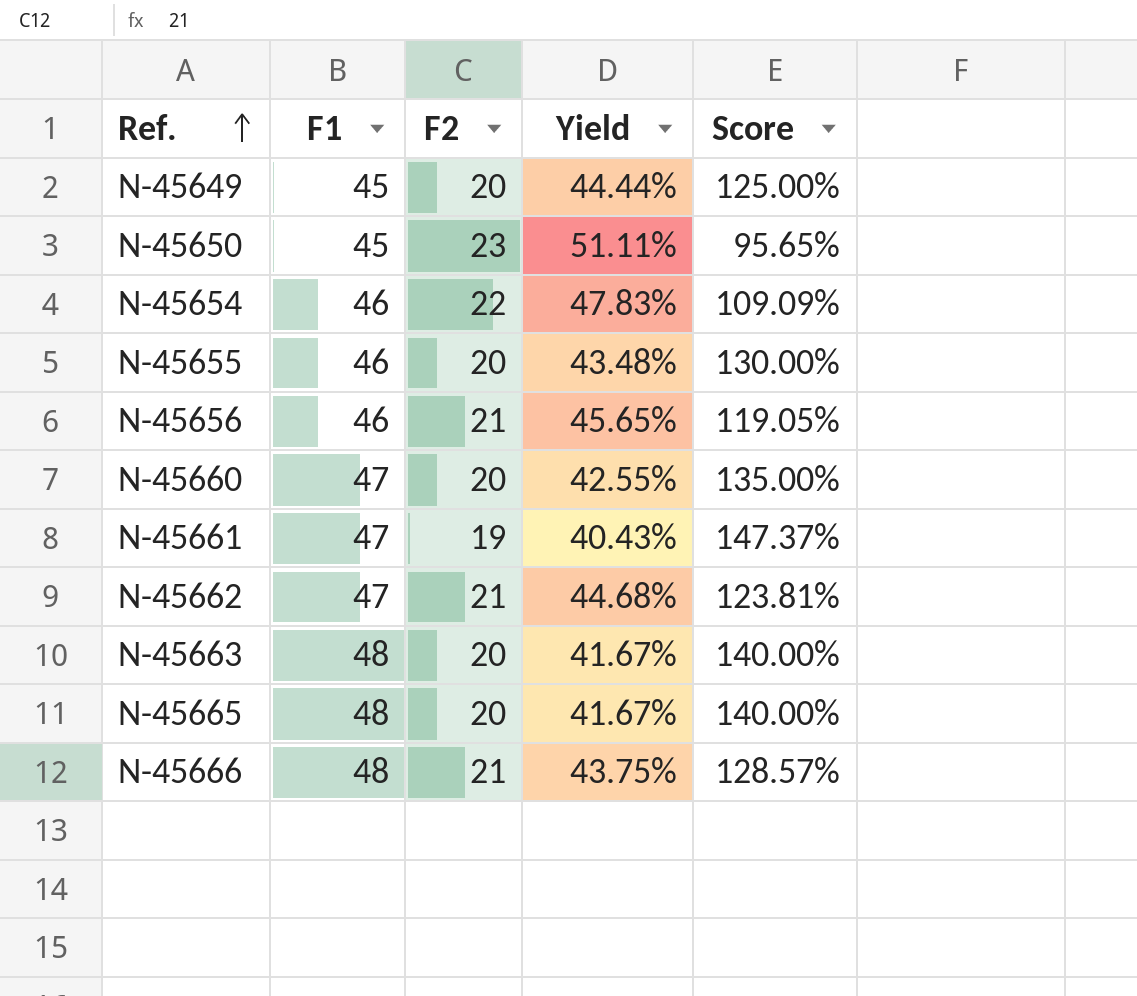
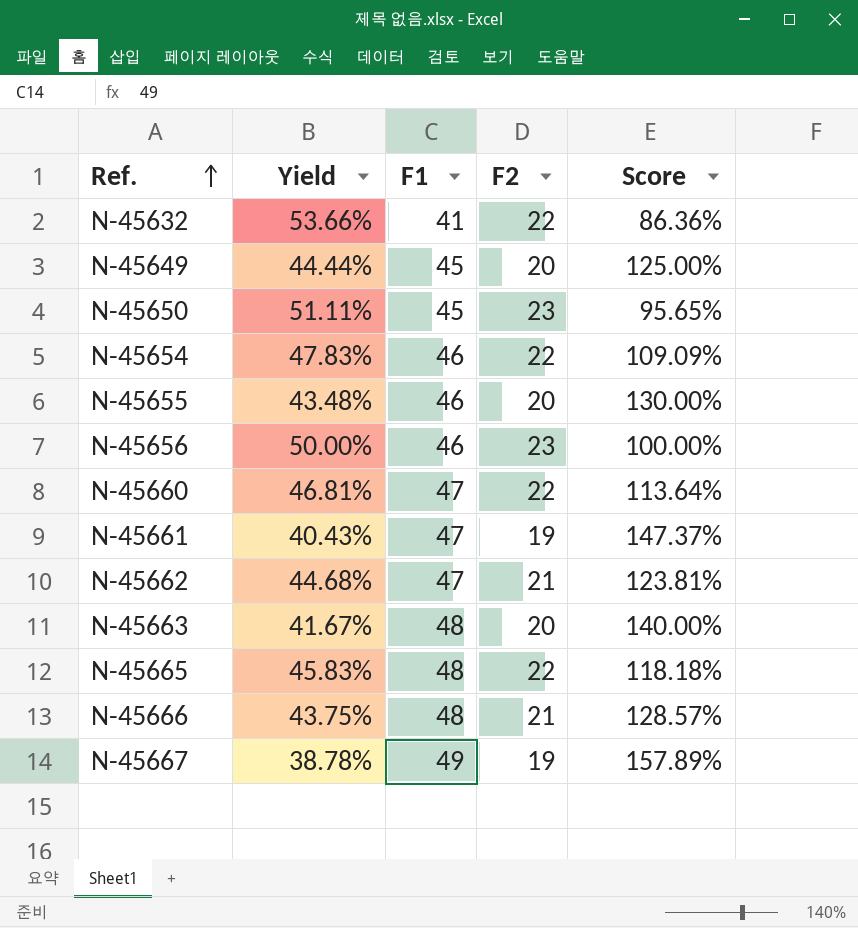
column Yield | position: 4 -> 2
row N-45632: none -> 53.66% | 41 | 22 | 86.36%
N-45656 | Yield: 45.65% -> 50.00%
N-45656 | F2: 21 -> 23
N-45656 | Score: 119.05% -> 100.00%
N-45660 | Yield: 42.55% -> 46.81%
N-45660 | F2: 20 -> 22
N-45660 | Score: 135.00% -> 113.64%
N-45665 | Yield: 41.67% -> 45.83%
N-45665 | F2: 20 -> 22
N-45665 | Score: 140.00% -> 118.18%
row N-45667: none -> 38.78% | 49 | 19 | 157.89%

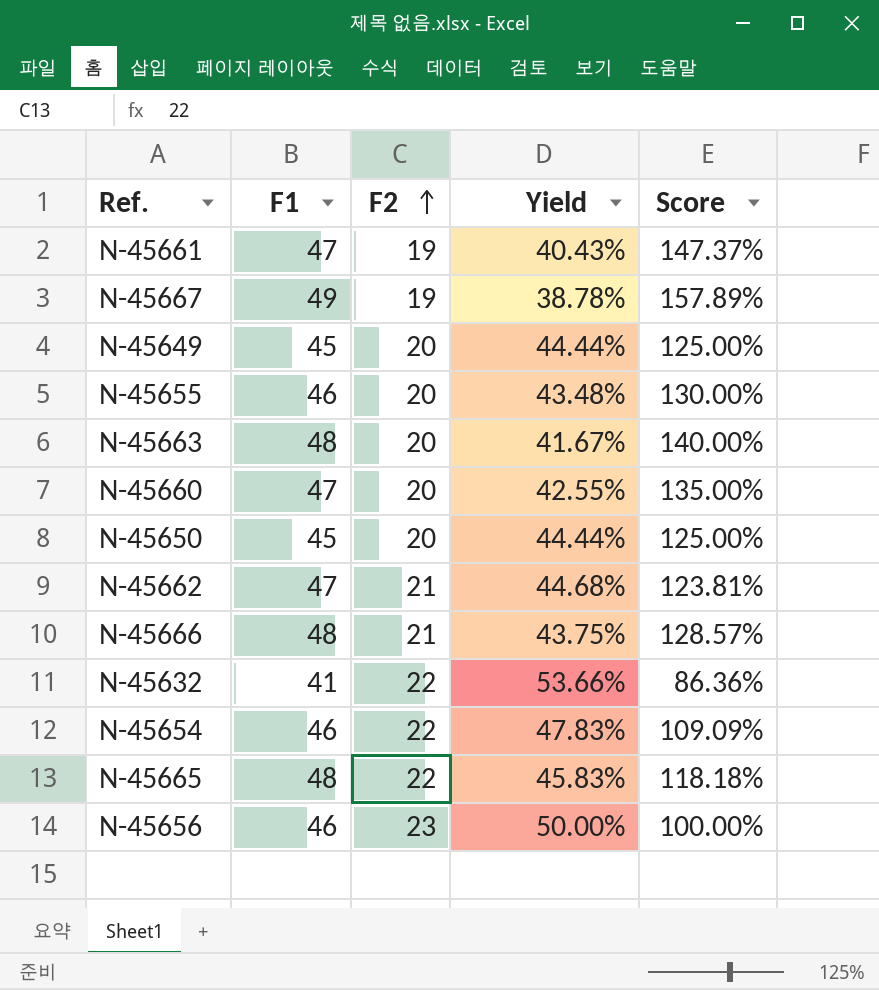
row order: Ref. ascending -> F2 ascending
column Yield | position: 2 -> 4
N-45660 | F2: 22 -> 20
N-45660 | Yield: 46.81% -> 42.55%
N-45660 | Score: 113.64% -> 135.00%
N-45650 | F2: 23 -> 20
N-45650 | Yield: 51.11% -> 44.44%
N-45650 | Score: 95.65% -> 125.00%

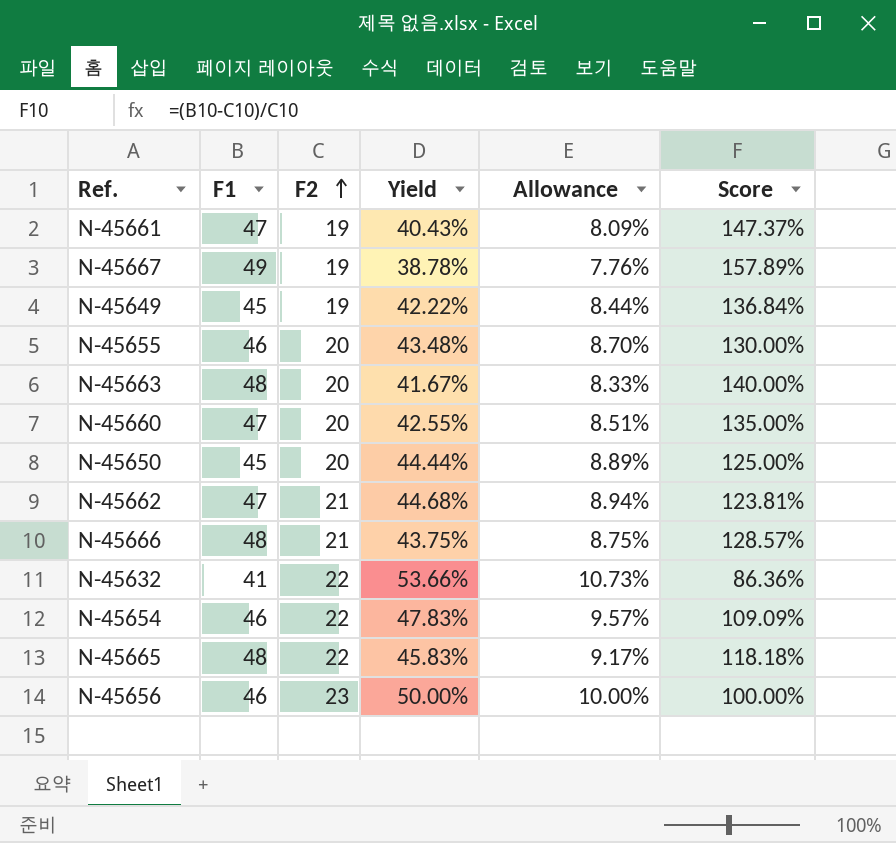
column Allowance | formula: none -> [Yield] * 0.2
N-45649 | F2: 20 -> 19
N-45649 | Yield: 44.44% -> 42.22%
N-45649 | Score: 125.00% -> 136.84%

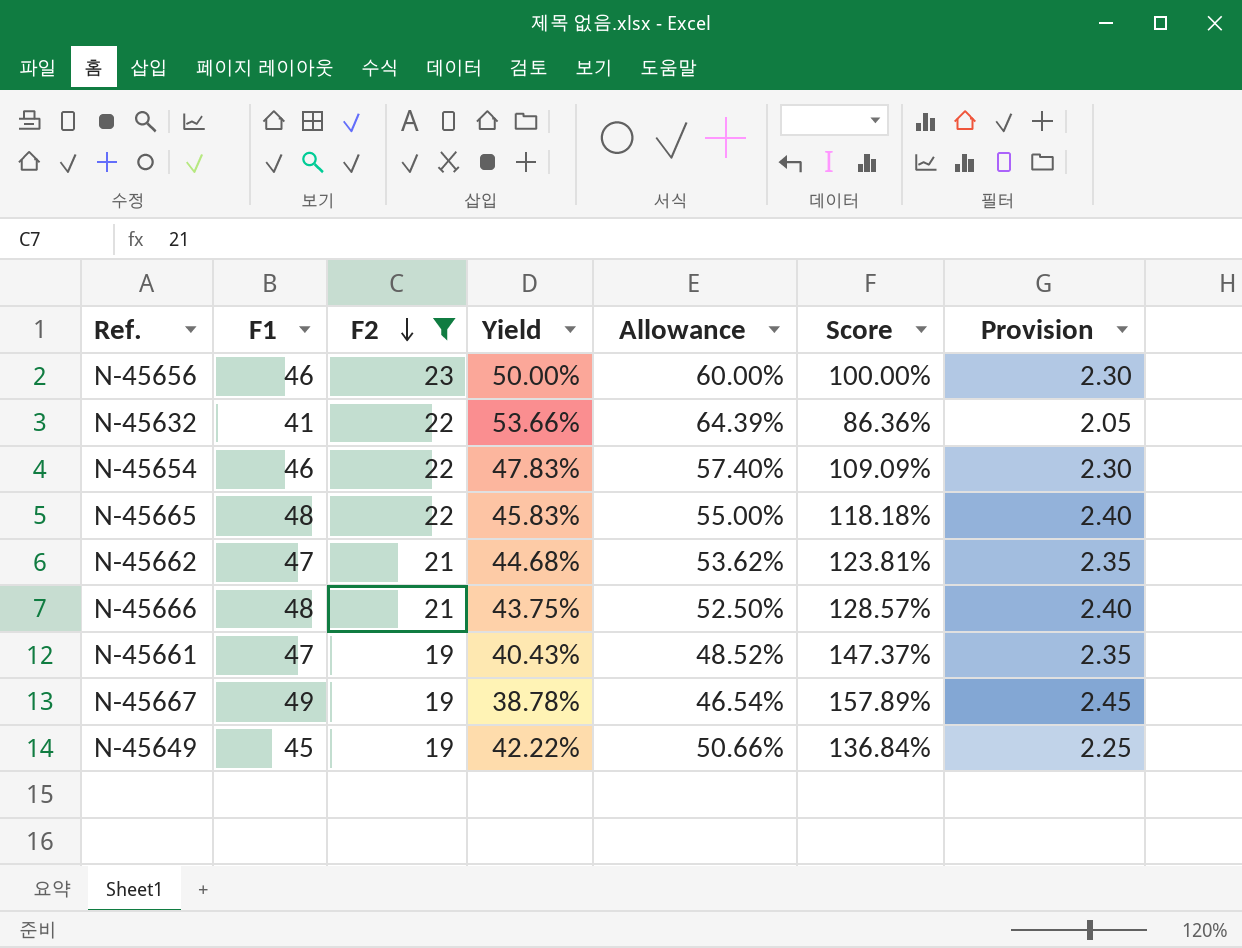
filter: none -> F2 != 20
row order: F2 ascending -> F2 descending
column Allowance | formula: [Yield] * 0.2 -> [Yield] * 1.2
column Provision | formula: none -> [F1] * 0.05

